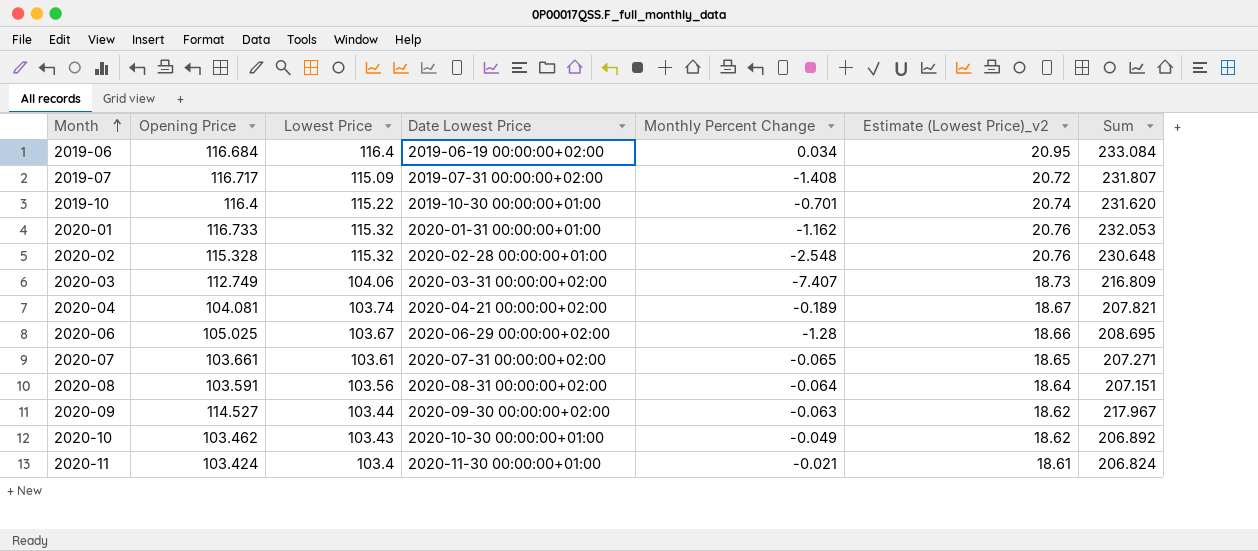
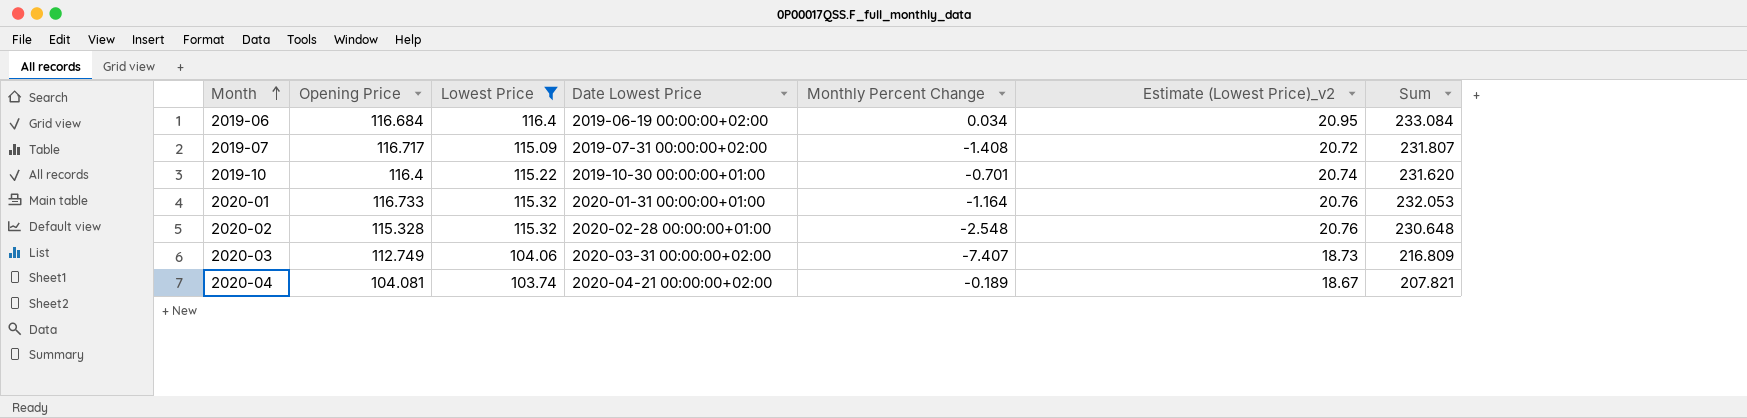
filter: none -> Lowest Price >= 103.74
2020-01 | Monthly Percent Change: -1.162 -> -1.164

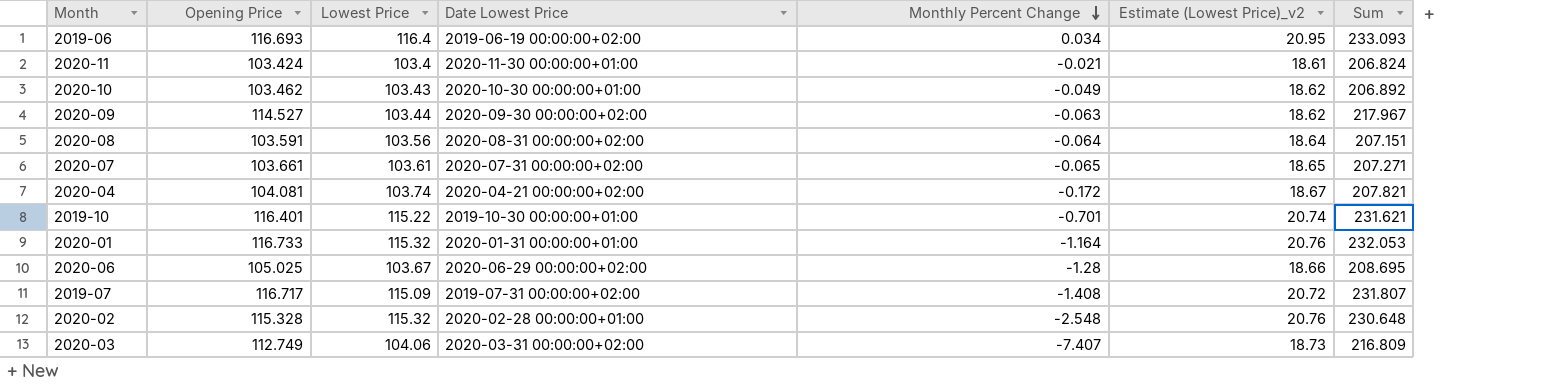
filter: Lowest Price >= 103.74 -> none
row order: Month ascending -> Monthly Percent Change descending
2019-06 | Opening Price: 116.684 -> 116.693
2019-06 | Sum: 233.084 -> 233.093
2020-04 | Monthly Percent Change: -0.189 -> -0.172
2019-10 | Opening Price: 116.4 -> 116.401
2019-10 | Sum: 231.620 -> 231.621

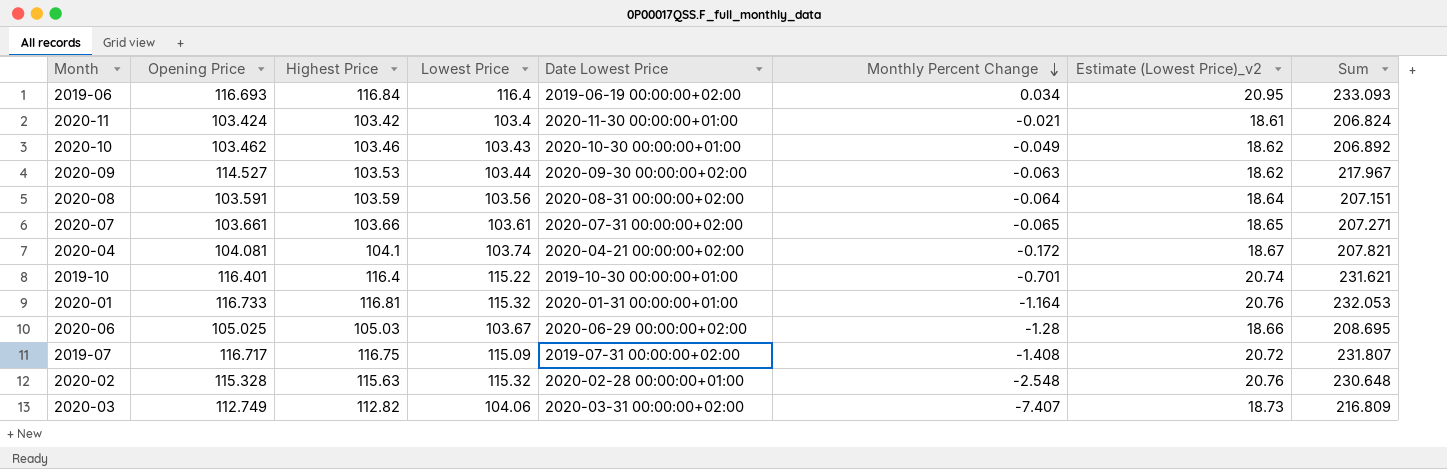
column Highest Price | position: none -> 3

